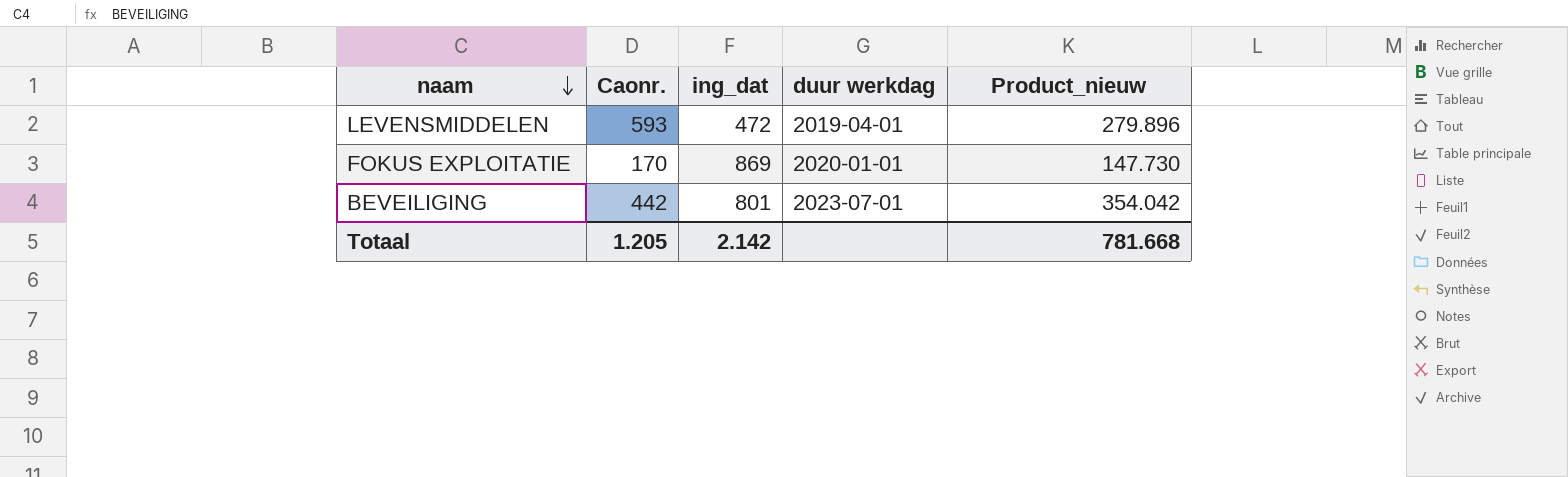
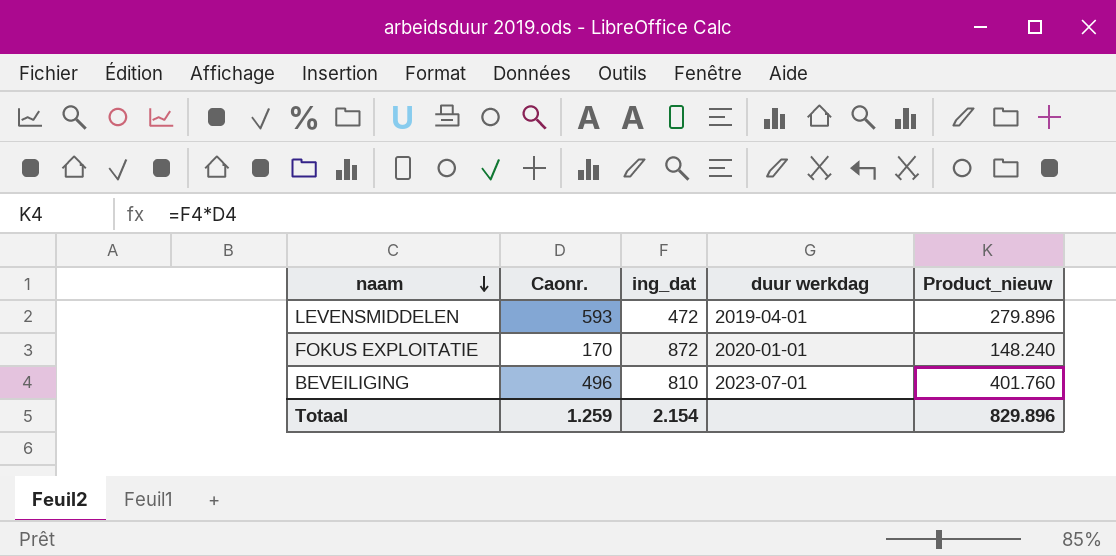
FOKUS EXPLOITATIE | ing_dat: 869 -> 872
FOKUS EXPLOITATIE | Product_nieuw: 147.730 -> 148.240
BEVEILIGING | Caonr.: 442 -> 496
BEVEILIGING | ing_dat: 801 -> 810
BEVEILIGING | Product_nieuw: 354.042 -> 401.760
Totaal | Caonr.: 1.205 -> 1.259
Totaal | ing_dat: 2.142 -> 2.154
Totaal | Product_nieuw: 781.668 -> 829.896

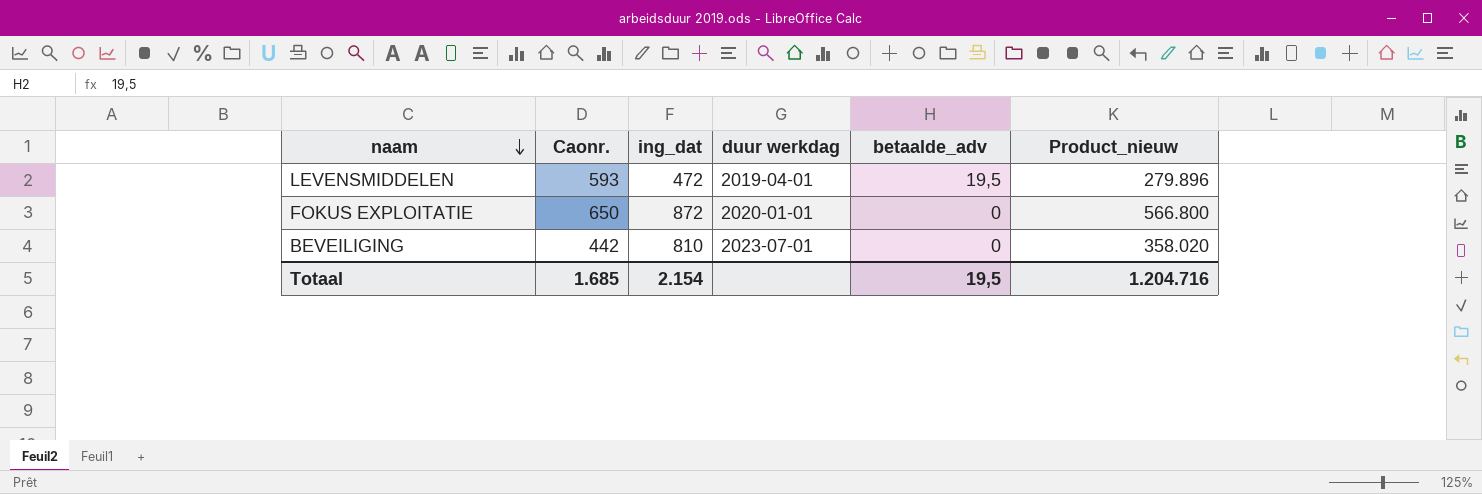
column betaalde_adv | position: none -> 5
FOKUS EXPLOITATIE | Caonr.: 170 -> 650
FOKUS EXPLOITATIE | Product_nieuw: 148.240 -> 566.800
BEVEILIGING | Caonr.: 496 -> 442
BEVEILIGING | Product_nieuw: 401.760 -> 358.020
Totaal | Caonr.: 1.259 -> 1.685
Totaal | Product_nieuw: 829.896 -> 1.204.716

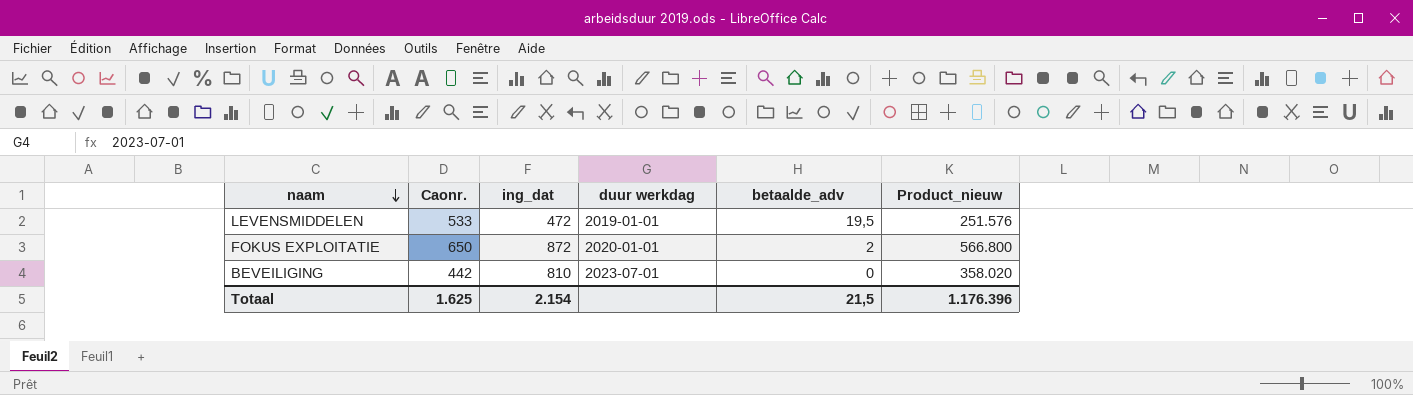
LEVENSMIDDELEN | Caonr.: 593 -> 533
LEVENSMIDDELEN | duur werkdag: 2019-04-01 -> 2019-01-01
LEVENSMIDDELEN | Product_nieuw: 279.896 -> 251.576
FOKUS EXPLOITATIE | betaalde_adv: 0 -> 2
Totaal | Caonr.: 1.685 -> 1.625
Totaal | betaalde_adv: 19,5 -> 21,5
Totaal | Product_nieuw: 1.204.716 -> 1.176.396

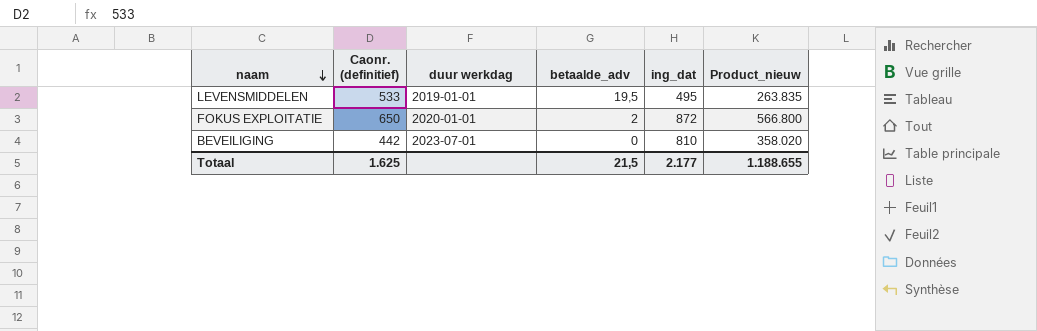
column name: Caonr. -> Caonr. (definitief)
column ing_dat | position: 3 -> 5
LEVENSMIDDELEN | ing_dat: 472 -> 495
LEVENSMIDDELEN | Product_nieuw: 251.576 -> 263.835
Totaal | ing_dat: 2.154 -> 2.177
Totaal | Product_nieuw: 1.176.396 -> 1.188.655

